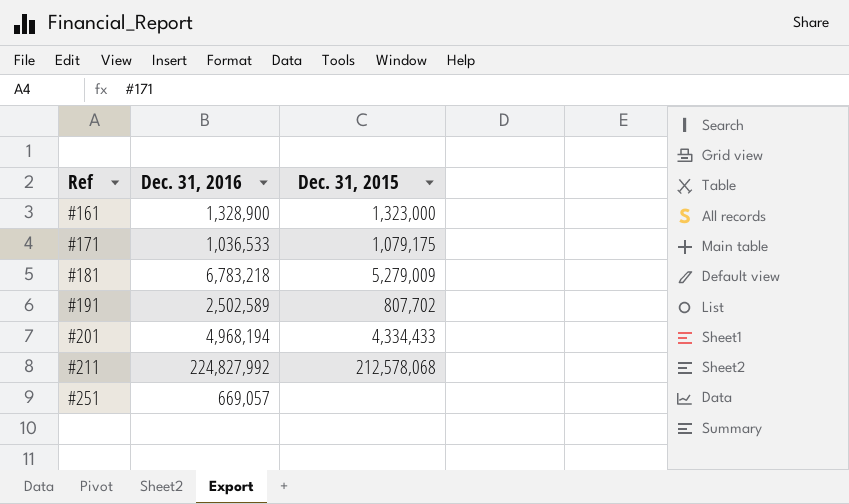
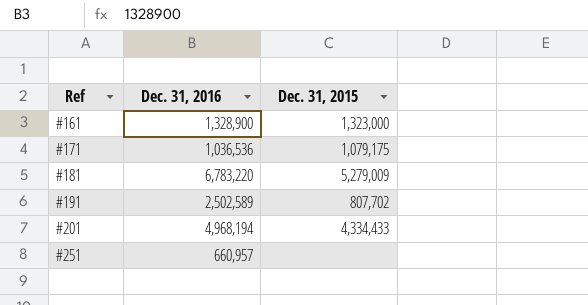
row #211: 224,827,992 | 212,578,068 -> none
#171 | Dec. 31, 2016: 1,036,533 -> 1,036,536
#181 | Dec. 31, 2016: 6,783,218 -> 6,783,220
#251 | Dec. 31, 2016: 669,057 -> 660,957

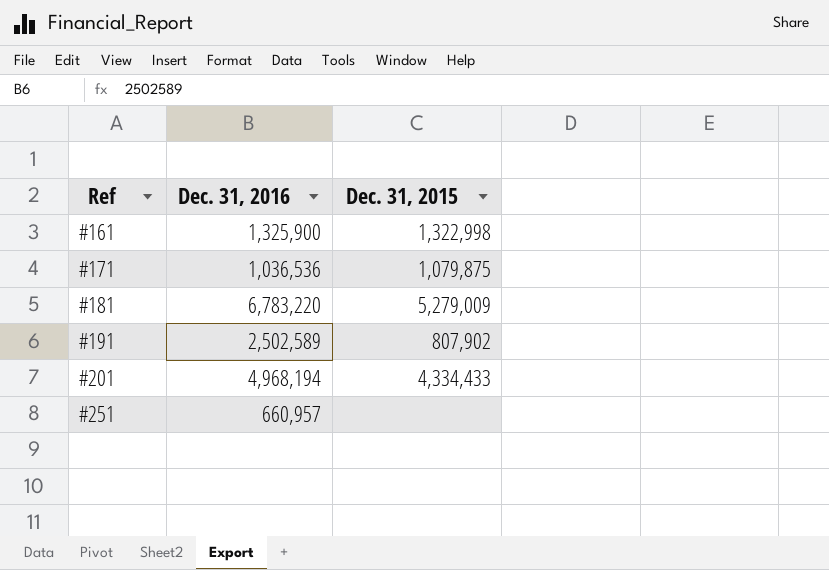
#161 | Dec. 31, 2016: 1,328,900 -> 1,325,900
#161 | Dec. 31, 2015: 1,323,000 -> 1,322,998
#171 | Dec. 31, 2015: 1,079,175 -> 1,079,875
#191 | Dec. 31, 2015: 807,702 -> 807,902

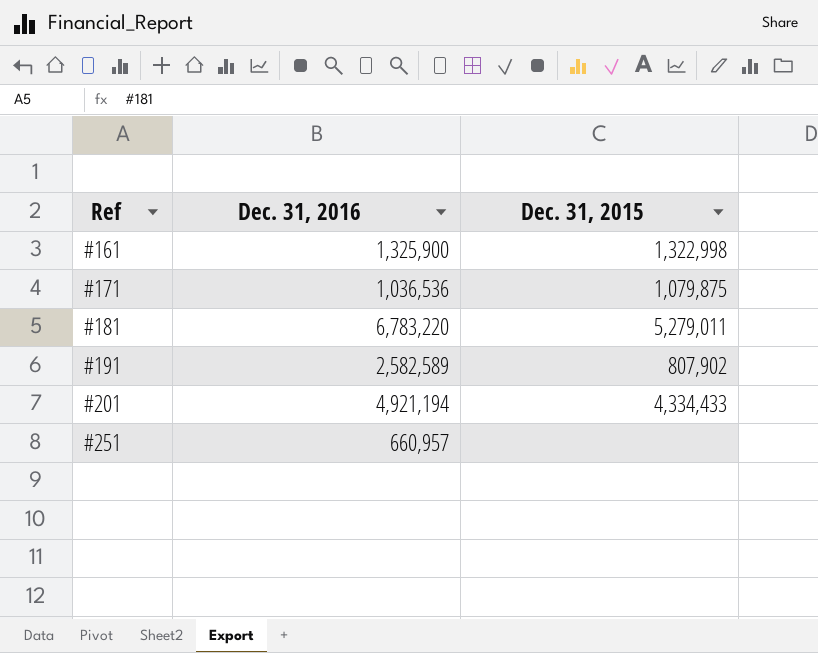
#181 | Dec. 31, 2015: 5,279,009 -> 5,279,011
#191 | Dec. 31, 2016: 2,502,589 -> 2,582,589
#201 | Dec. 31, 2016: 4,968,194 -> 4,921,194

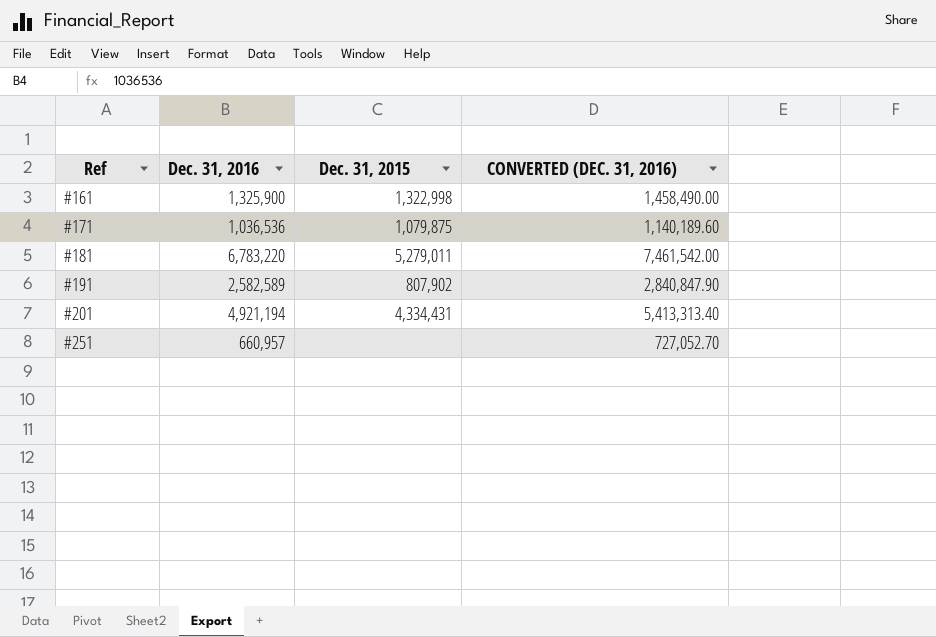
column CONVERTED (DEC. 31, 2016) | formula: none -> [Dec. 31, 2016] * 1.1
#201 | Dec. 31, 2015: 4,334,433 -> 4,334,431

